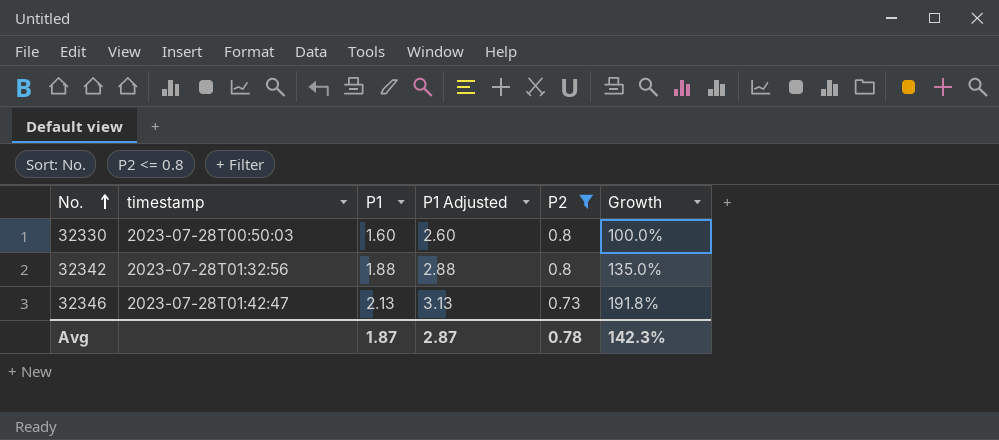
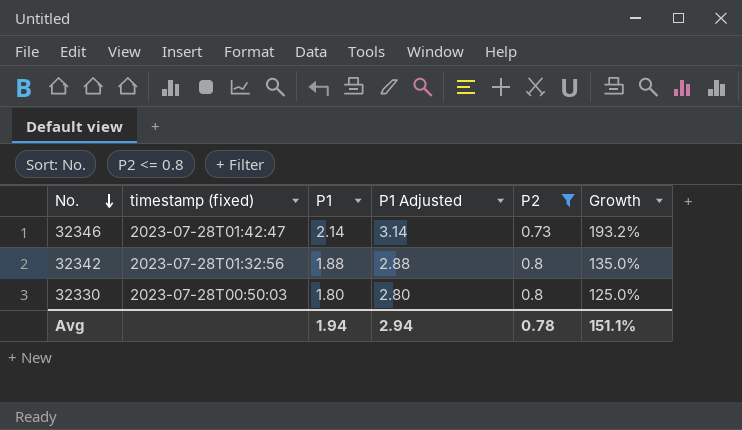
row order: No. ascending -> No. descending
column name: timestamp -> timestamp (fixed)
32346 | P1: 2.13 -> 2.14
32346 | P1 Adjusted: 3.13 -> 3.14
32346 | Growth: 191.8% -> 193.2%
32330 | P1: 1.60 -> 1.80
32330 | P1 Adjusted: 2.60 -> 2.80
32330 | Growth: 100.0% -> 125.0%
Avg | P1: 1.87 -> 1.94
Avg | P1 Adjusted: 2.87 -> 2.94
Avg | Growth: 142.3% -> 151.1%

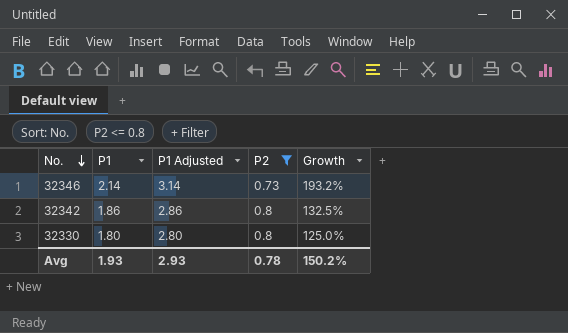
column timestamp (fixed) | position: 2 -> none
32342 | P1: 1.88 -> 1.86
32342 | P1 Adjusted: 2.88 -> 2.86
32342 | Growth: 135.0% -> 132.5%
Avg | P1: 1.94 -> 1.93
Avg | P1 Adjusted: 2.94 -> 2.93
Avg | Growth: 151.1% -> 150.2%

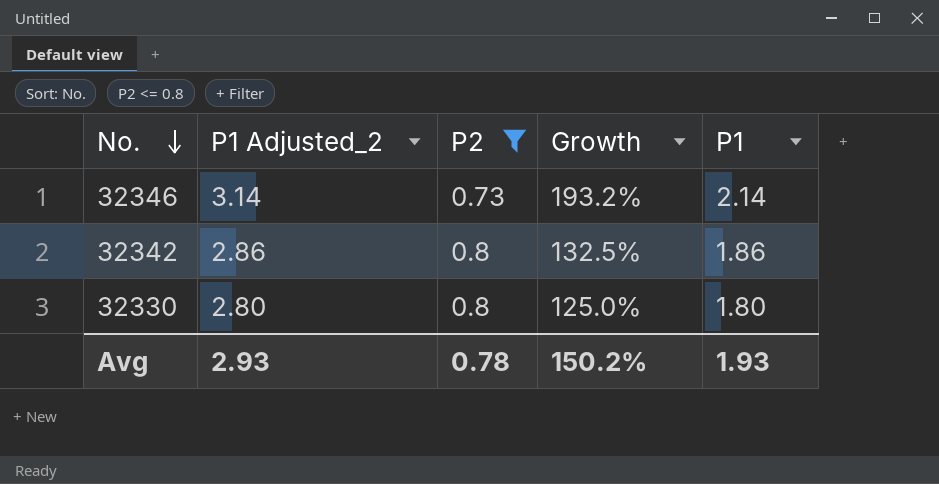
column name: P1 Adjusted -> P1 Adjusted_2
column P1 | position: 2 -> 5

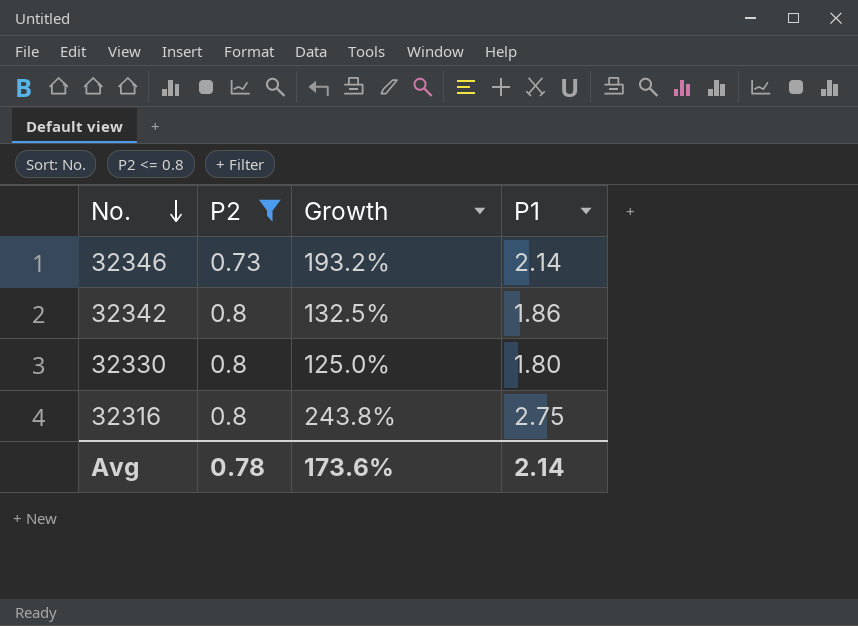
column P1 Adjusted_2 | formula: [P1] + 1 -> none
row 32316: none -> 0.8 | 243.8% | 2.75
Avg | Growth: 150.2% -> 173.6%
Avg | P1: 1.93 -> 2.14

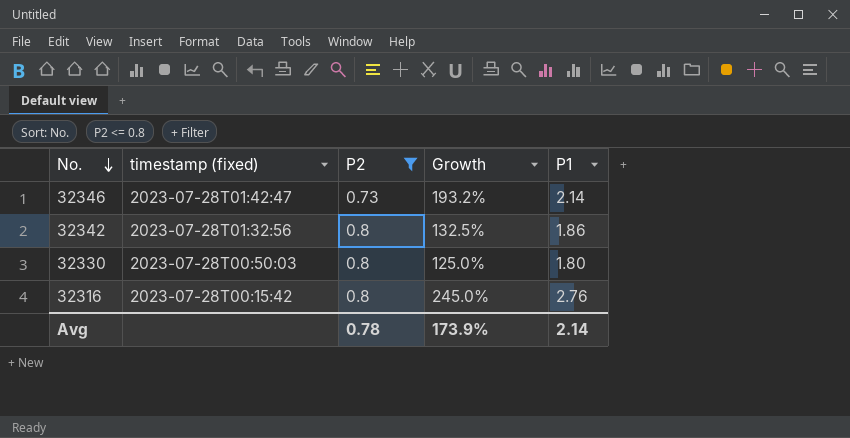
column timestamp (fixed) | position: none -> 2
32316 | Growth: 243.8% -> 245.0%
32316 | P1: 2.75 -> 2.76
Avg | Growth: 173.6% -> 173.9%

